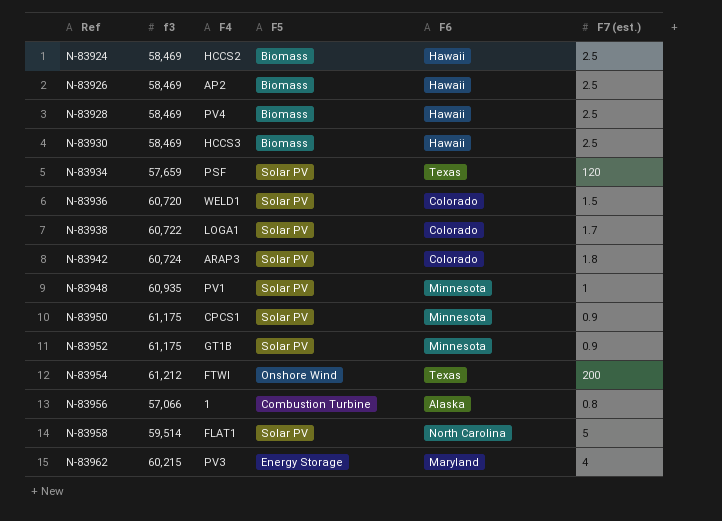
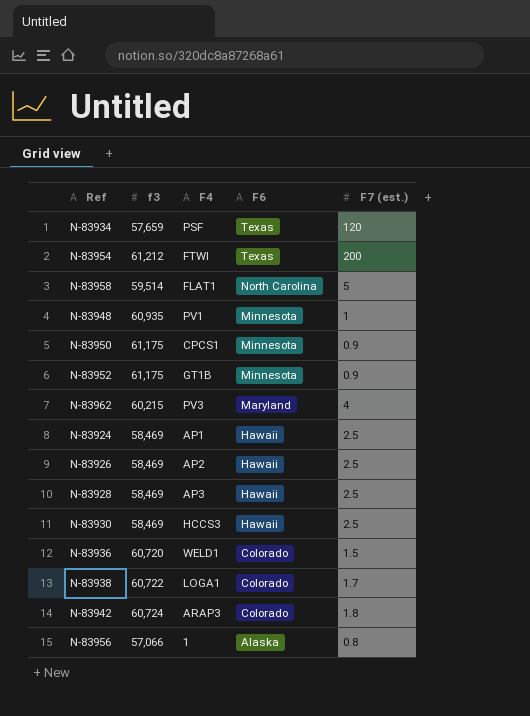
row order: Ref ascending -> F6 descending
column F5 | position: 4 -> none
N-83924 | F4: HCCS2 -> AP1
N-83928 | F4: PV4 -> AP3

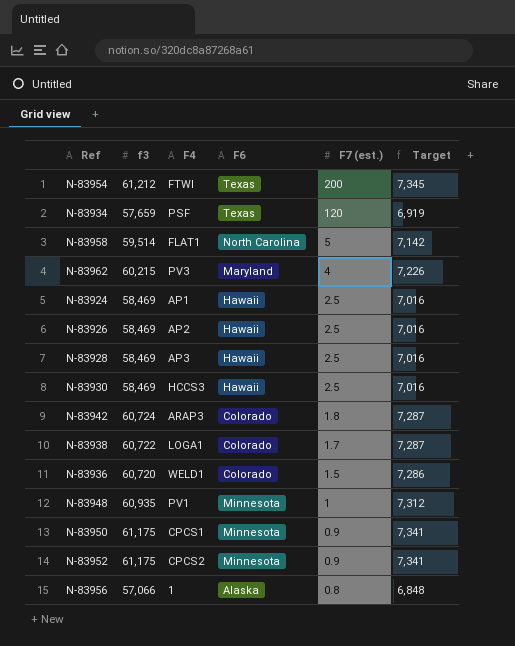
row order: F6 descending -> F7 (est.) descending
column Target | formula: none -> [f3] * 0.12
N-83952 | F4: GT1B -> CPCS2

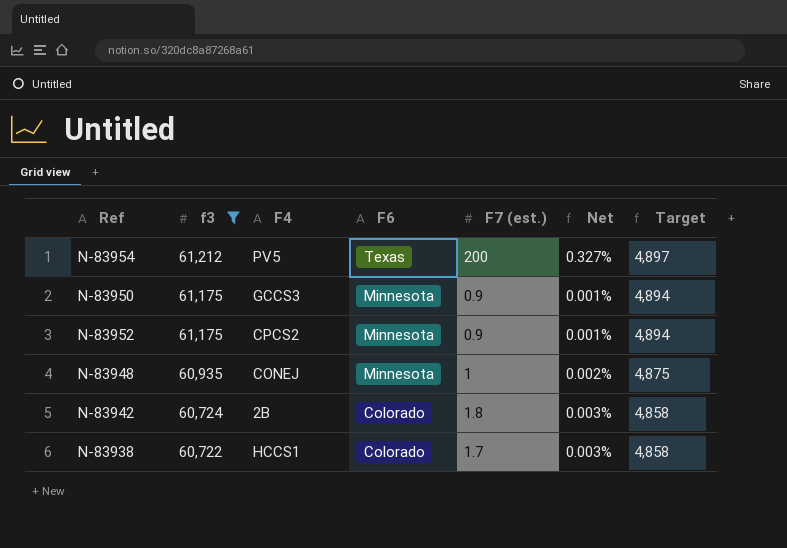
filter: none -> f3 >= 60,722
row order: F7 (est.) descending -> f3 descending
column Net | formula: none -> [F7 (est.)] / [f3]
column Target | formula: [f3] * 0.12 -> [f3] * 0.08
N-83954 | F4: FTWI -> PV5
N-83950 | F4: CPCS1 -> GCCS3
N-83948 | F4: PV1 -> CONEJ
N-83942 | F4: ARAP3 -> 2B
N-83938 | F4: LOGA1 -> HCCS1

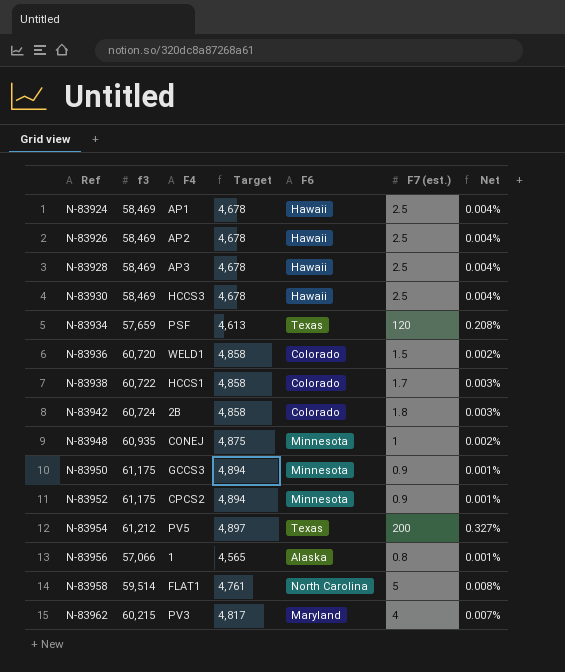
filter: f3 >= 60,722 -> none
row order: f3 descending -> Ref ascending
column Target | position: 7 -> 4

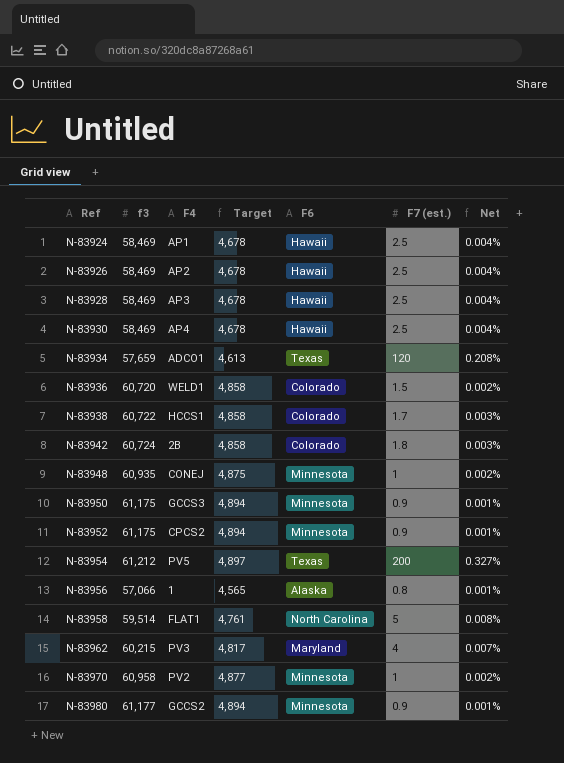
N-83930 | F4: HCCS3 -> AP4
N-83934 | F4: PSF -> ADCO1
row N-83970: none -> 60,958 | PV2 | 4,877 | Minnesota | 1 | 0.002%
row N-83980: none -> 61,177 | GCCS2 | 4,894 | Minnesota | 0.9 | 0.001%

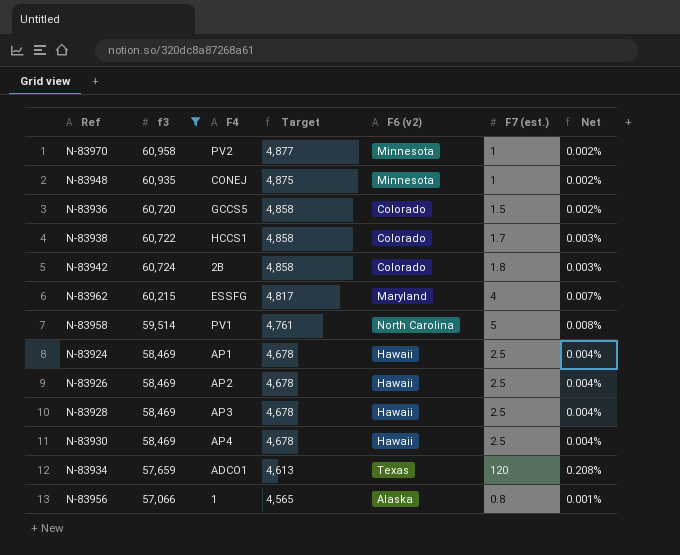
filter: none -> f3 <= 60,958
row order: Ref ascending -> Target descending
column name: F6 -> F6 (v2)
N-83936 | F4: WELD1 -> GCCS5
N-83962 | F4: PV3 -> ESSFG
N-83958 | F4: FLAT1 -> PV1

